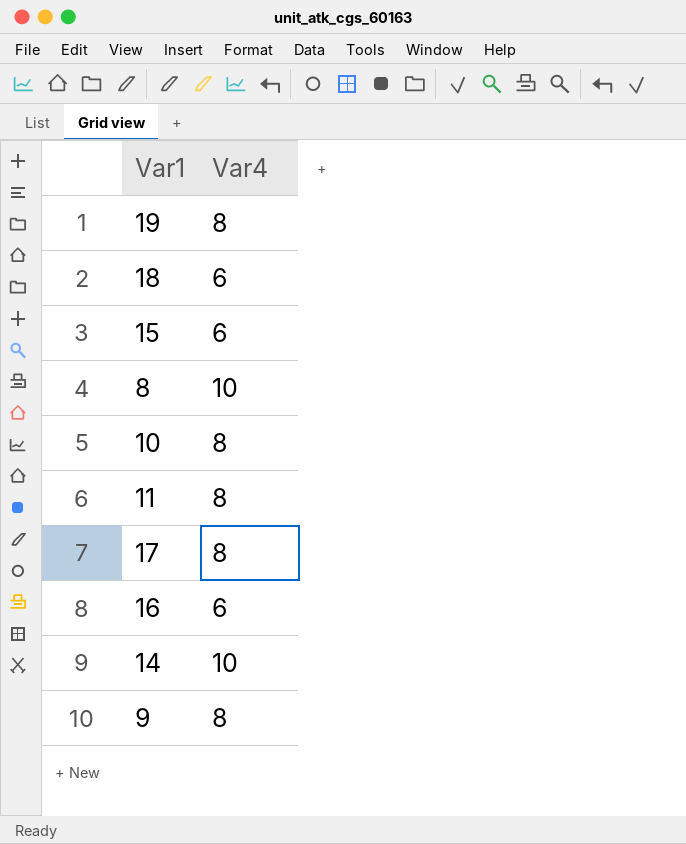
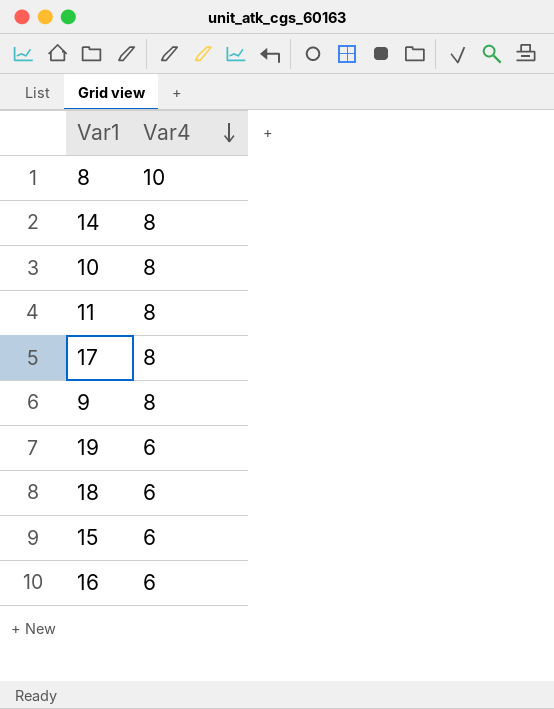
row order: none -> Var4 descending
14 | Var4: 10 -> 8
19 | Var4: 8 -> 6

